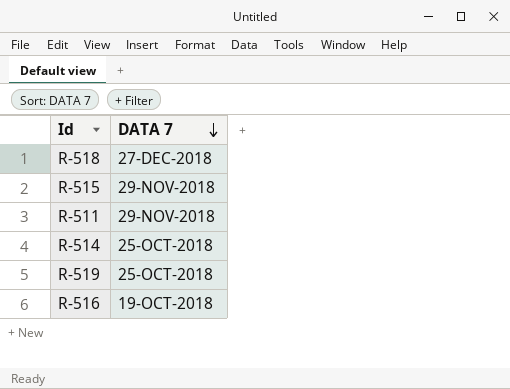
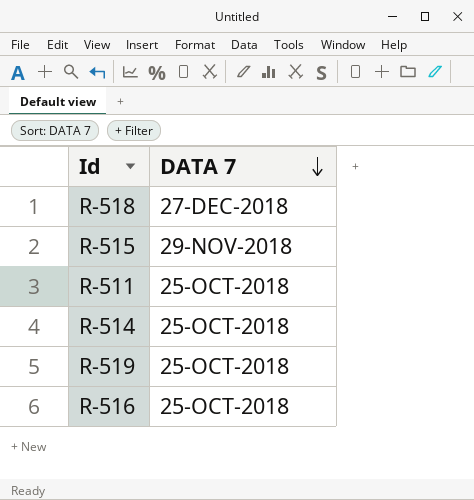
R-511 | DATA 7: 29-NOV-2018 -> 25-OCT-2018
R-516 | DATA 7: 19-OCT-2018 -> 25-OCT-2018

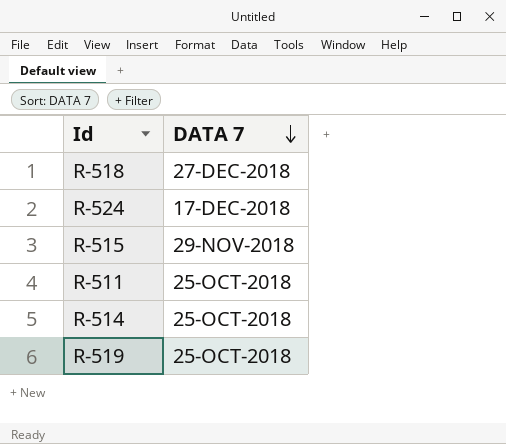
row R-516: 25-OCT-2018 -> none
row R-524: none -> 17-DEC-2018

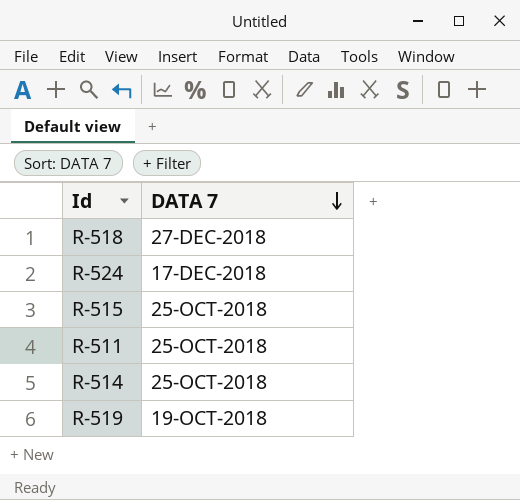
R-515 | DATA 7: 29-NOV-2018 -> 25-OCT-2018
R-519 | DATA 7: 25-OCT-2018 -> 19-OCT-2018

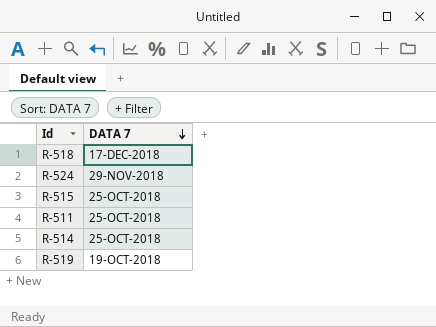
R-518 | DATA 7: 27-DEC-2018 -> 17-DEC-2018
R-524 | DATA 7: 17-DEC-2018 -> 29-NOV-2018

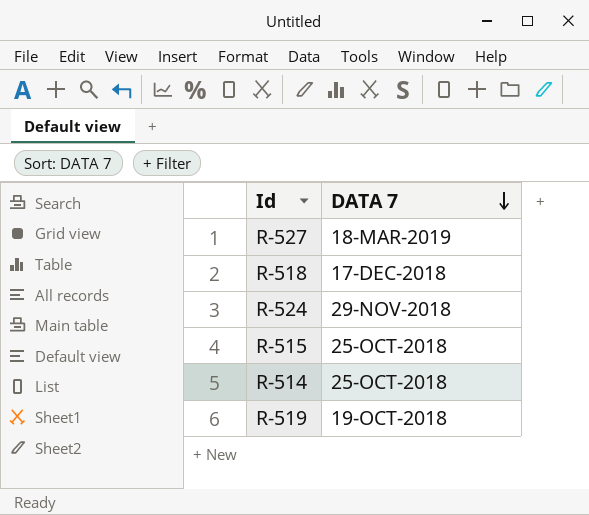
row R-511: 25-OCT-2018 -> none
row R-527: none -> 18-MAR-2019

